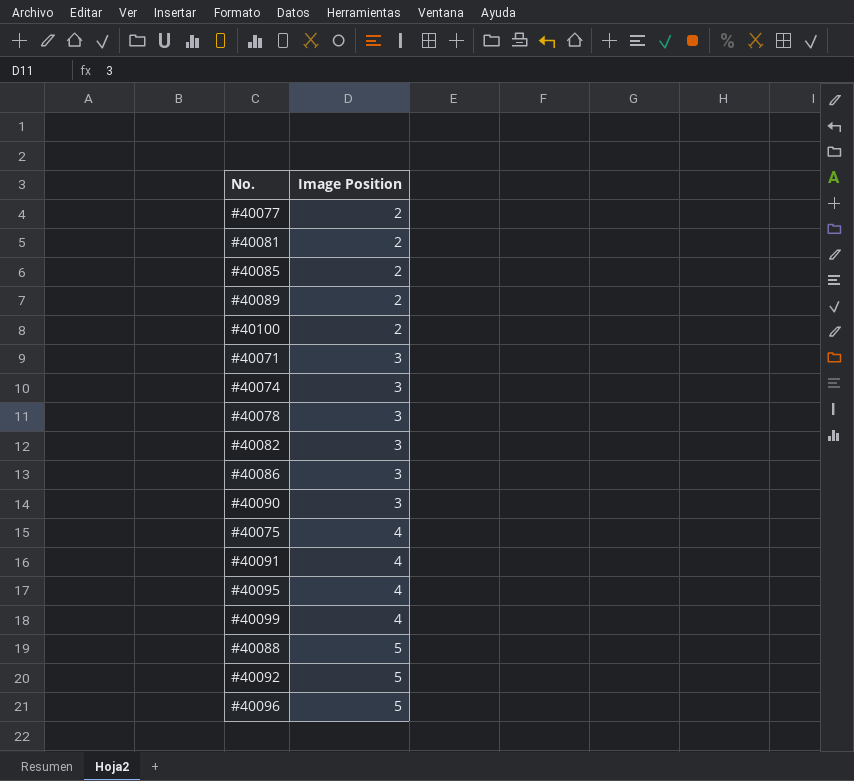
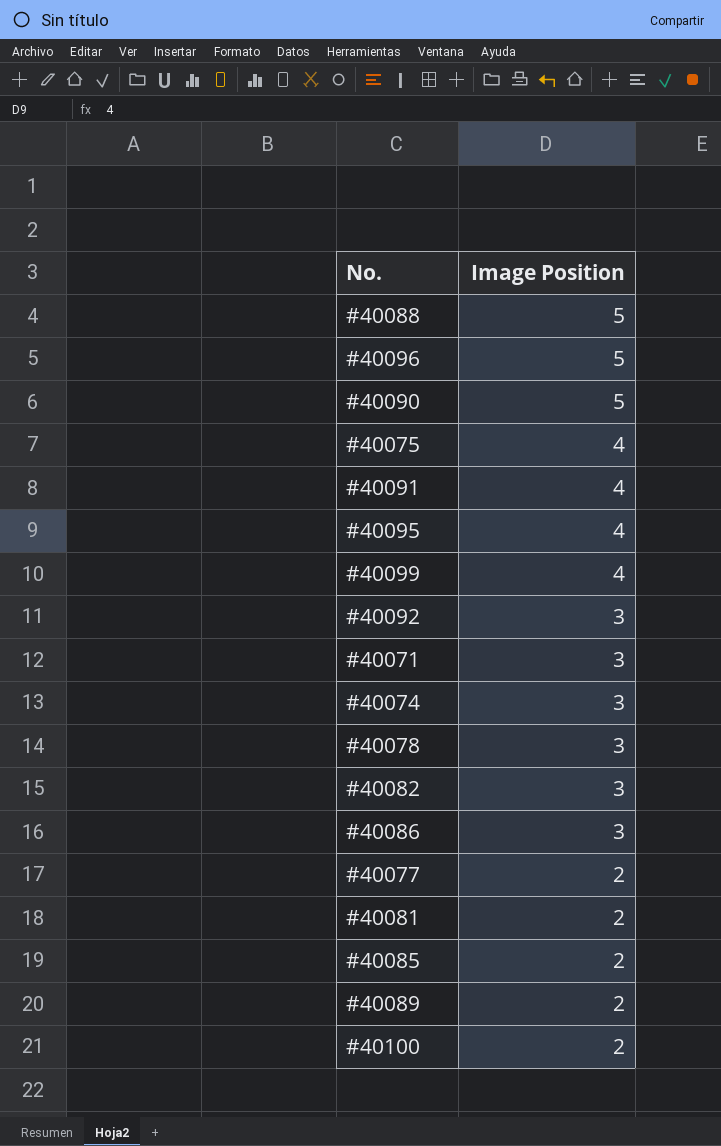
row order: Image Position ascending -> Image Position descending
#40090 | Image Position: 3 -> 5
#40092 | Image Position: 5 -> 3

